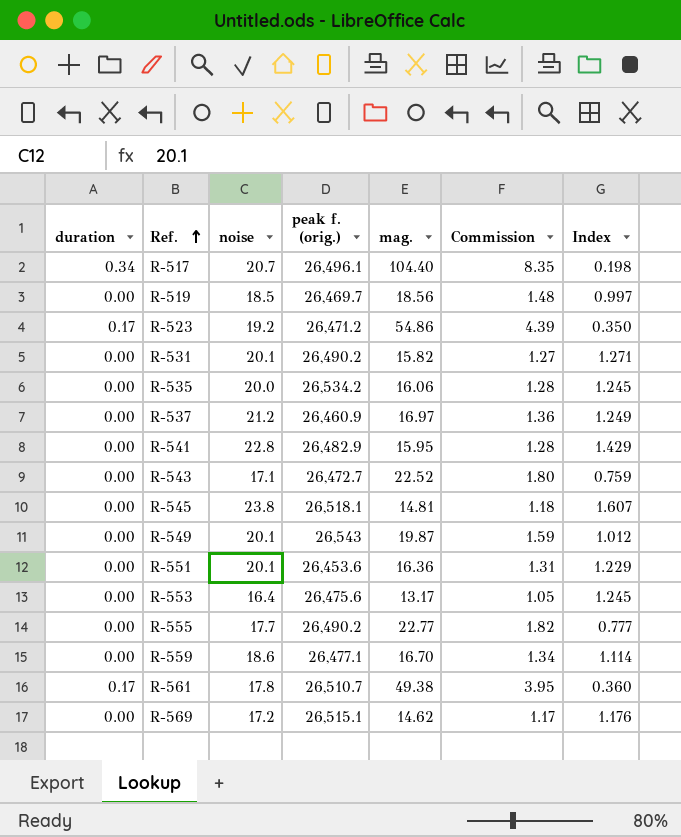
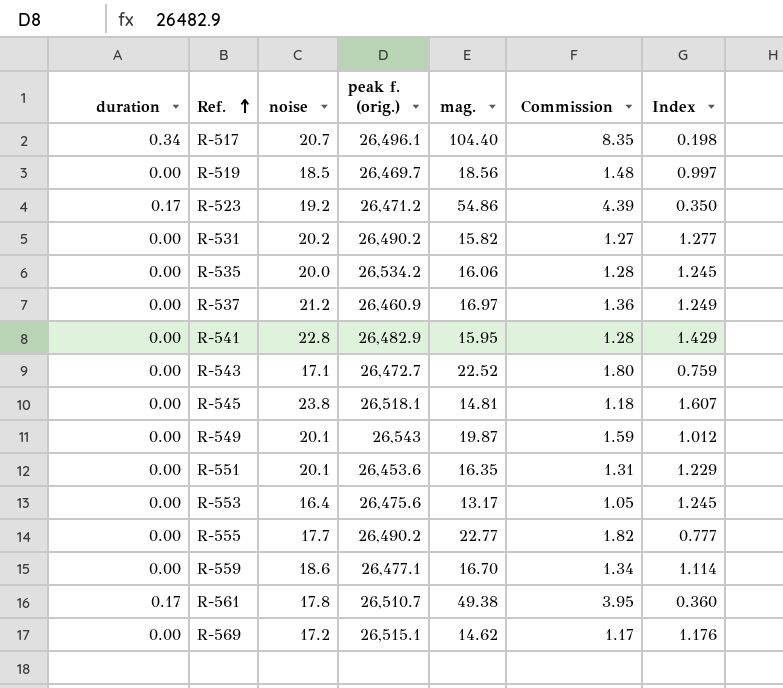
R-531 | noise: 20.1 -> 20.2
R-531 | Index: 1.271 -> 1.277
R-551 | mag.: 16.36 -> 16.35

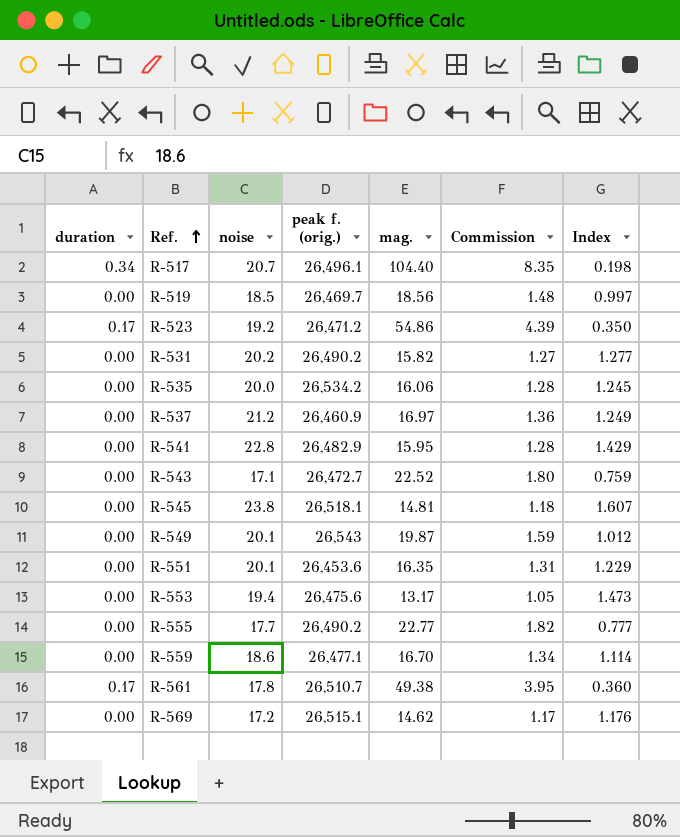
R-553 | noise: 16.4 -> 19.4
R-553 | Index: 1.245 -> 1.473

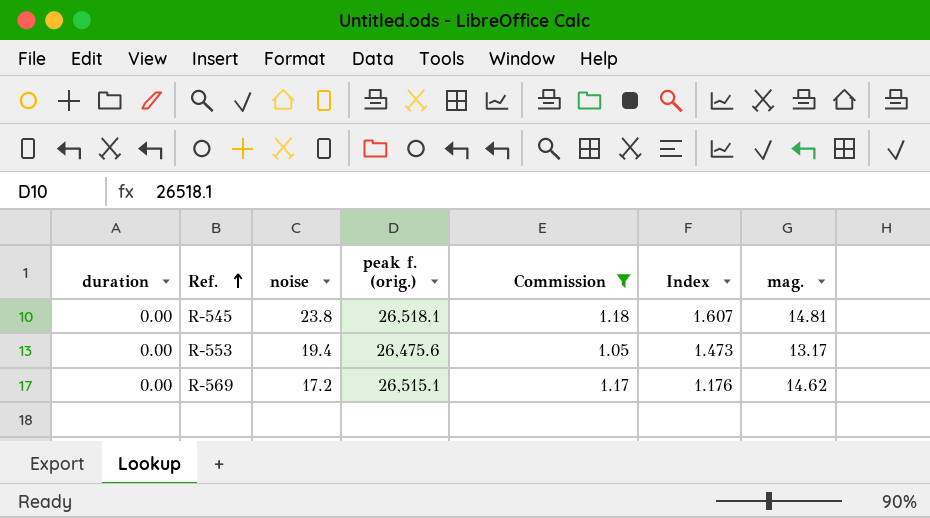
filter: none -> Commission <= 1.18
column mag. | position: 5 -> 7

